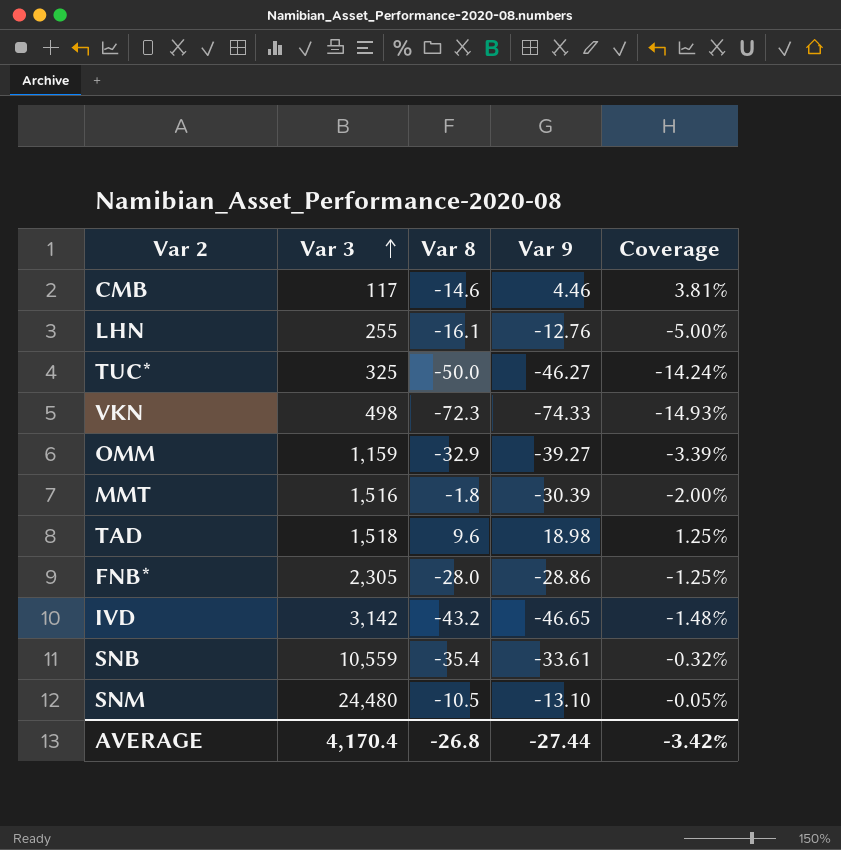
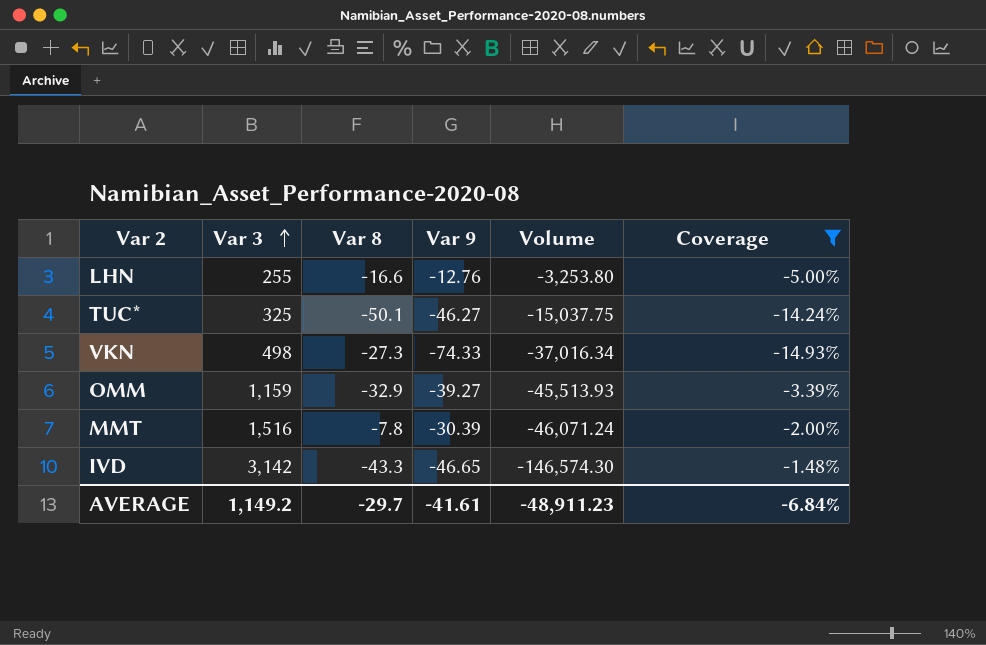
filter: none -> Coverage <= -1.48%
column Volume | formula: none -> [Var 3] * [Var 9]
LHN | Var 8: -16.1 -> -16.6
TUC* | Var 8: -50.0 -> -50.1
VKN | Var 8: -72.3 -> -27.3
MMT | Var 8: -1.8 -> -7.8
IVD | Var 8: -43.2 -> -43.3
AVERAGE | Var 3: 4,170.4 -> 1,149.2
AVERAGE | Var 8: -26.8 -> -29.7
AVERAGE | Var 9: -27.44 -> -41.61
AVERAGE | Coverage: -3.42% -> -6.84%

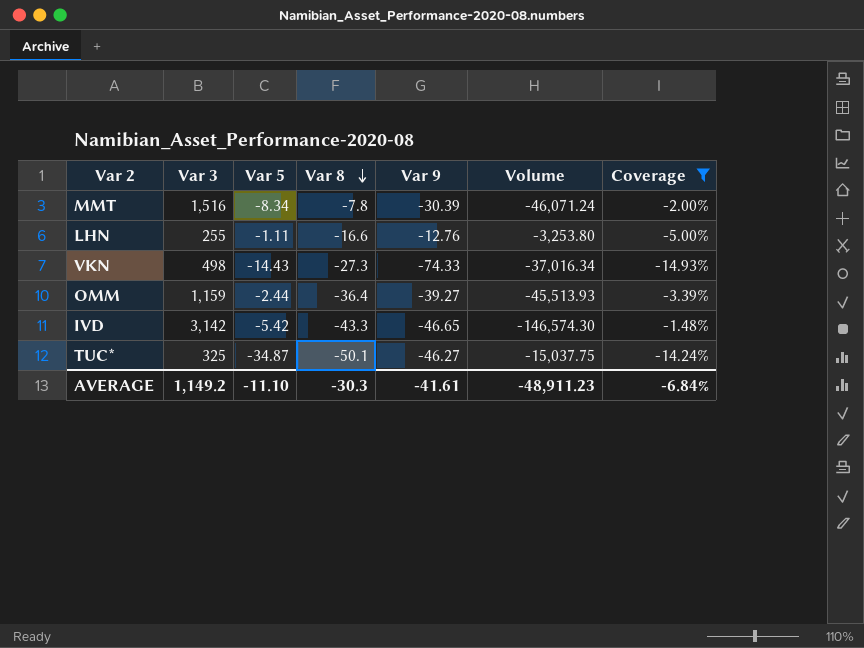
row order: Var 3 ascending -> Var 8 descending
column Var 5 | position: none -> 3
OMM | Var 8: -32.9 -> -36.4
AVERAGE | Var 8: -29.7 -> -30.3

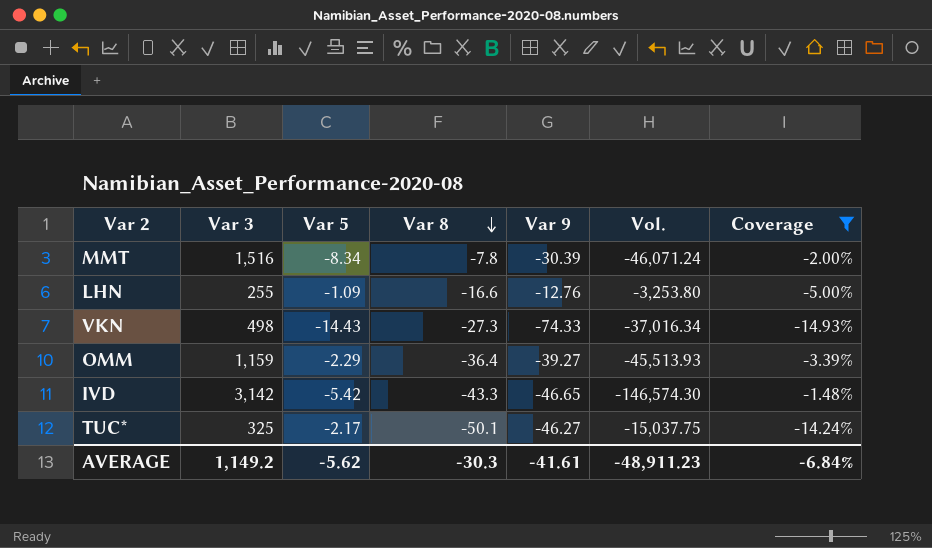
column name: Volume -> Vol.
LHN | Var 5: -1.11 -> -1.09
OMM | Var 5: -2.44 -> -2.29
TUC* | Var 5: -34.87 -> -2.17
AVERAGE | Var 5: -11.10 -> -5.62

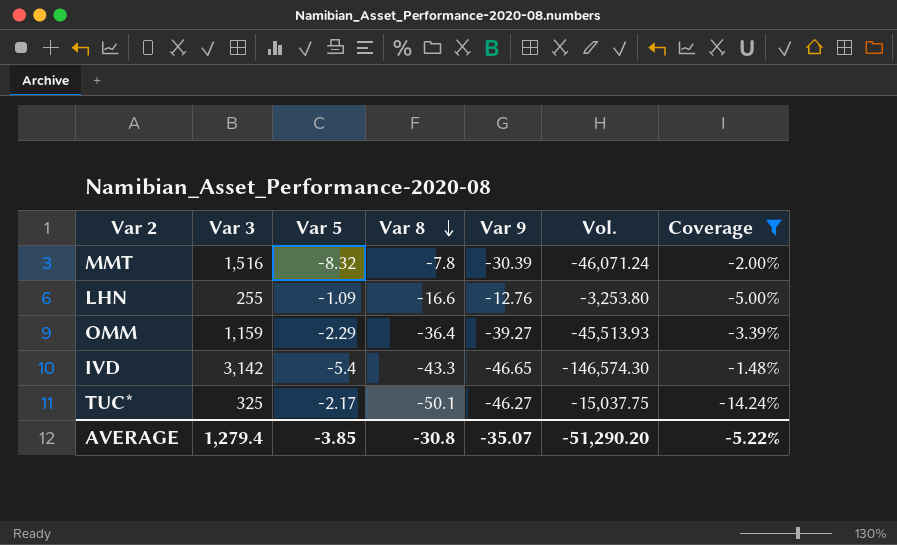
row VKN: 498 | -14.43 | -27.3 | -74.33 | -37,016.34 | -14.93% -> none
MMT | Var 5: -8.34 -> -8.32
IVD | Var 5: -5.42 -> -5.4
AVERAGE | Var 3: 1,149.2 -> 1,279.4
AVERAGE | Var 5: -5.62 -> -3.85
AVERAGE | Var 8: -30.3 -> -30.8
AVERAGE | Var 9: -41.61 -> -35.07
AVERAGE | Vol.: -48,911.23 -> -51,290.20
AVERAGE | Coverage: -6.84% -> -5.22%

